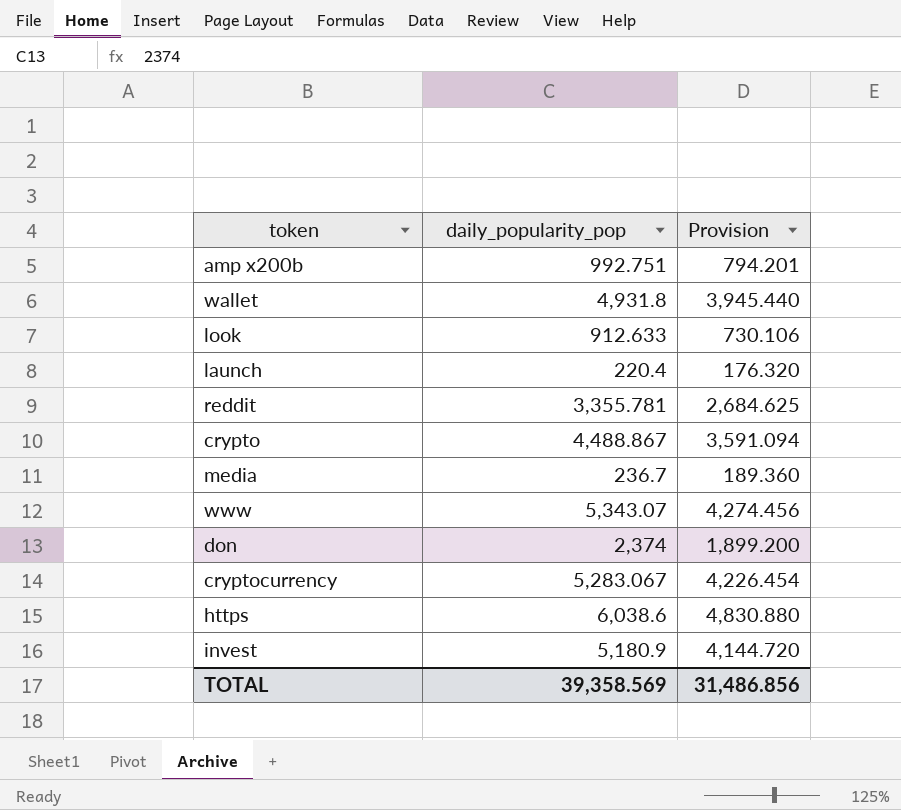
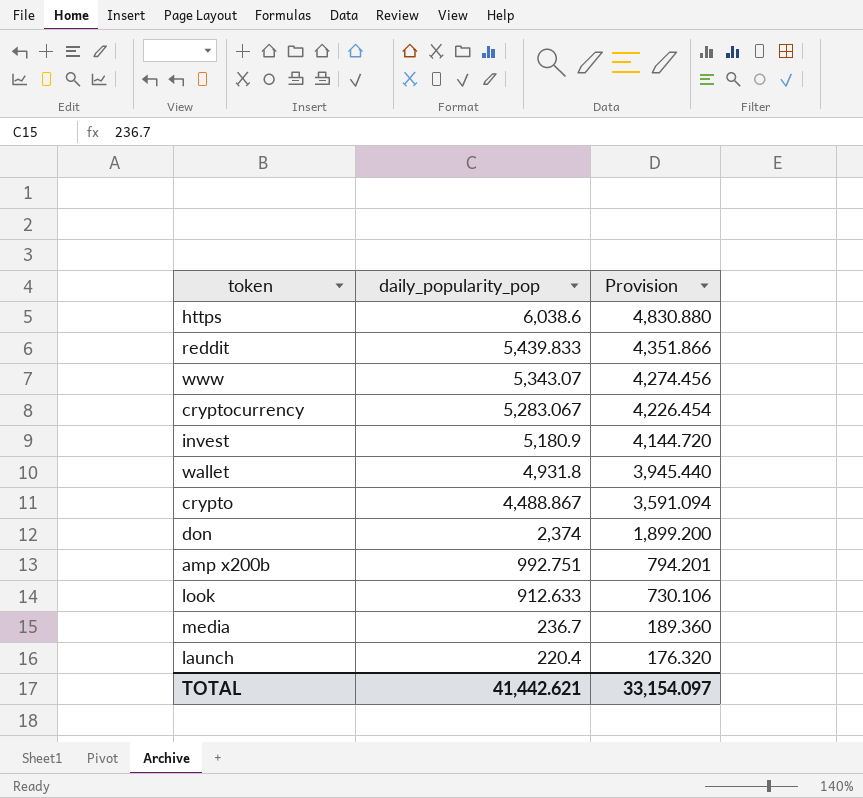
row order: none -> daily_popularity_pop descending
reddit | daily_popularity_pop: 3,355.781 -> 5,439.833
reddit | Provision: 2,684.625 -> 4,351.866
TOTAL | daily_popularity_pop: 39,358.569 -> 41,442.621
TOTAL | Provision: 31,486.856 -> 33,154.097

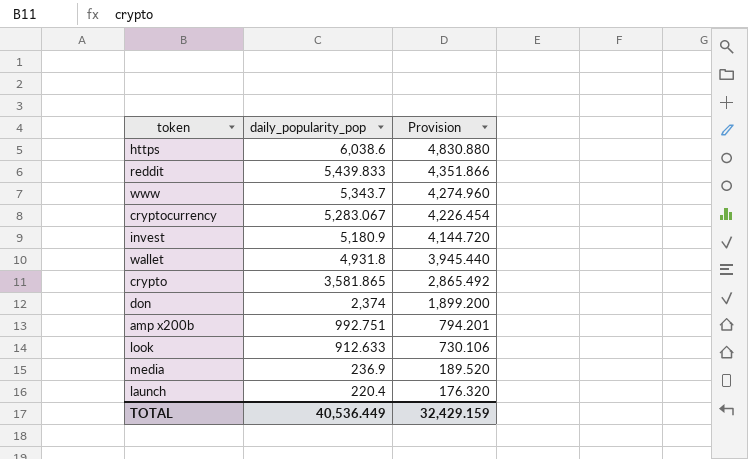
www | daily_popularity_pop: 5,343.07 -> 5,343.7
www | Provision: 4,274.456 -> 4,274.960
crypto | daily_popularity_pop: 4,488.867 -> 3,581.865
crypto | Provision: 3,591.094 -> 2,865.492
media | daily_popularity_pop: 236.7 -> 236.9
media | Provision: 189.360 -> 189.520
TOTAL | daily_popularity_pop: 41,442.621 -> 40,536.449
TOTAL | Provision: 33,154.097 -> 32,429.159

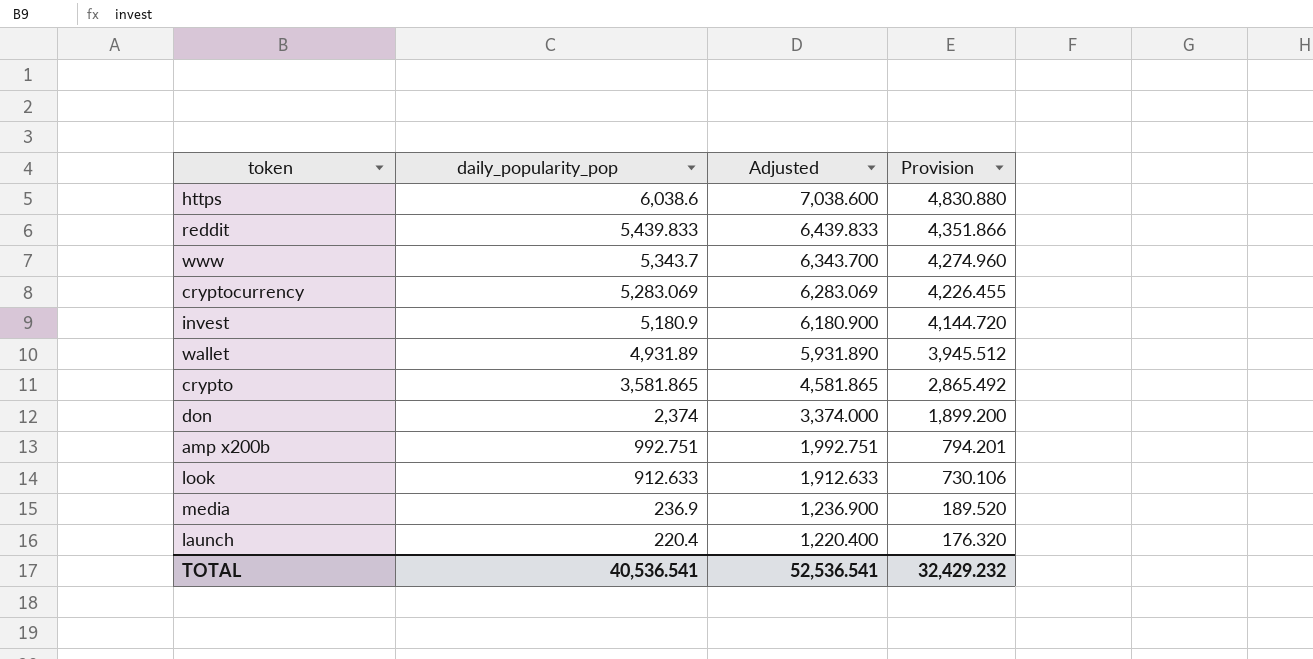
column Adjusted | formula: none -> [daily_popularity_pop] + 1000
cryptocurrency | daily_popularity_pop: 5,283.067 -> 5,283.069
cryptocurrency | Provision: 4,226.454 -> 4,226.455
wallet | daily_popularity_pop: 4,931.8 -> 4,931.89
wallet | Provision: 3,945.440 -> 3,945.512
TOTAL | daily_popularity_pop: 40,536.449 -> 40,536.541
TOTAL | Provision: 32,429.159 -> 32,429.232

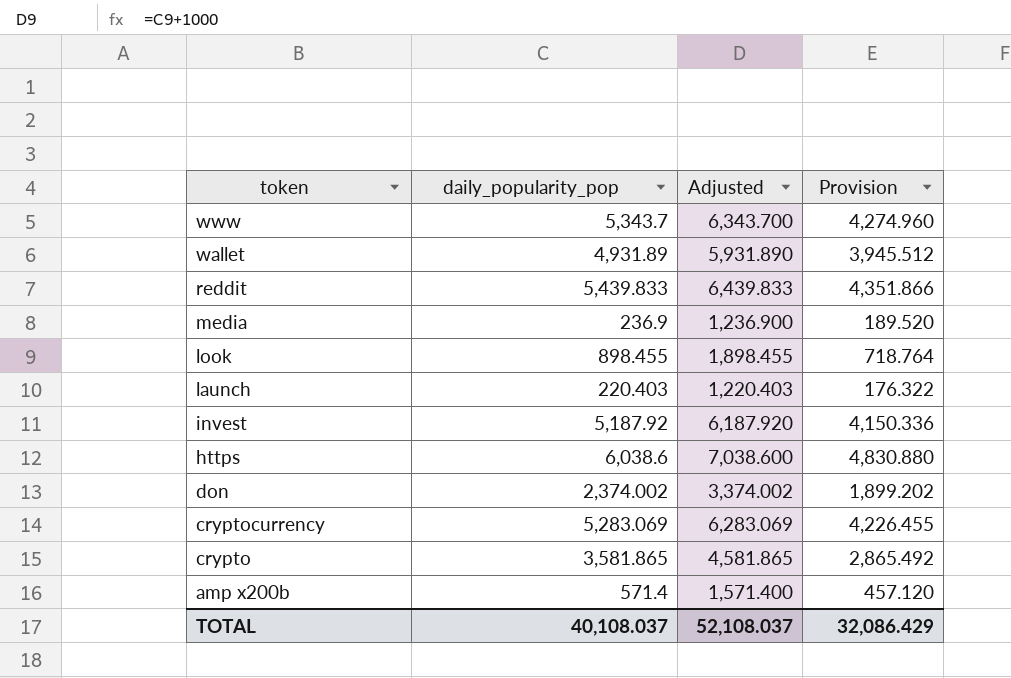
row order: daily_popularity_pop descending -> token descending
look | daily_popularity_pop: 912.633 -> 898.455
look | Adjusted: 1,912.633 -> 1,898.455
look | Provision: 730.106 -> 718.764
launch | daily_popularity_pop: 220.4 -> 220.403
launch | Adjusted: 1,220.400 -> 1,220.403
launch | Provision: 176.320 -> 176.322
invest | daily_popularity_pop: 5,180.9 -> 5,187.92
invest | Adjusted: 6,180.900 -> 6,187.920
invest | Provision: 4,144.720 -> 4,150.336
don | daily_popularity_pop: 2,374 -> 2,374.002
don | Adjusted: 3,374.000 -> 3,374.002
don | Provision: 1,899.200 -> 1,899.202
amp x200b | daily_popularity_pop: 992.751 -> 571.4
amp x200b | Adjusted: 1,992.751 -> 1,571.400
amp x200b | Provision: 794.201 -> 457.120
TOTAL | daily_popularity_pop: 40,536.541 -> 40,108.037
TOTAL | Adjusted: 52,536.541 -> 52,108.037
TOTAL | Provision: 32,429.232 -> 32,086.429

